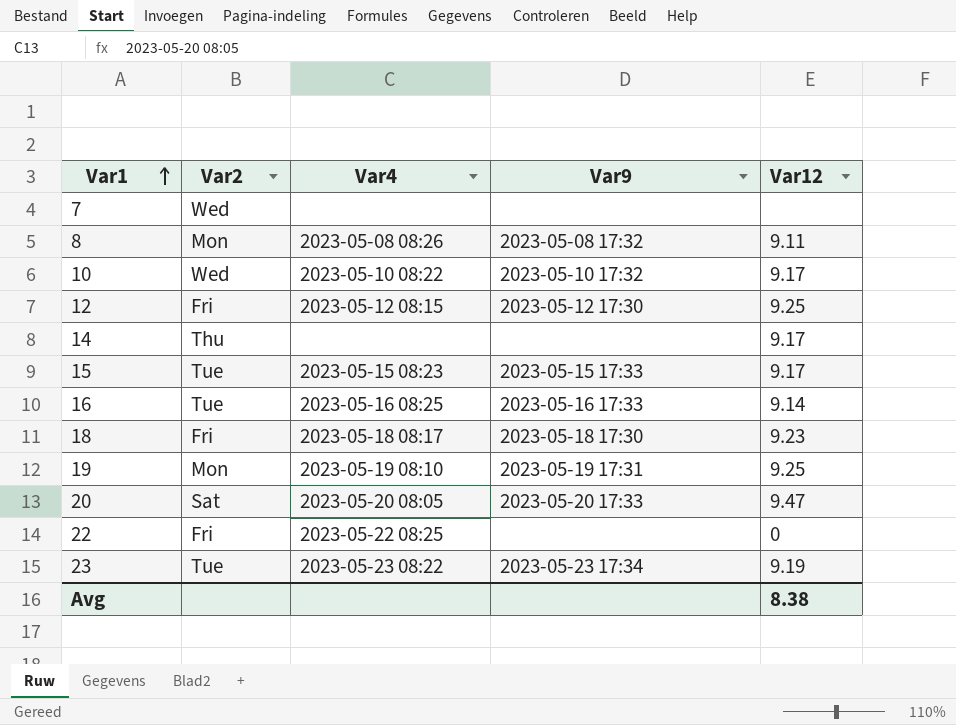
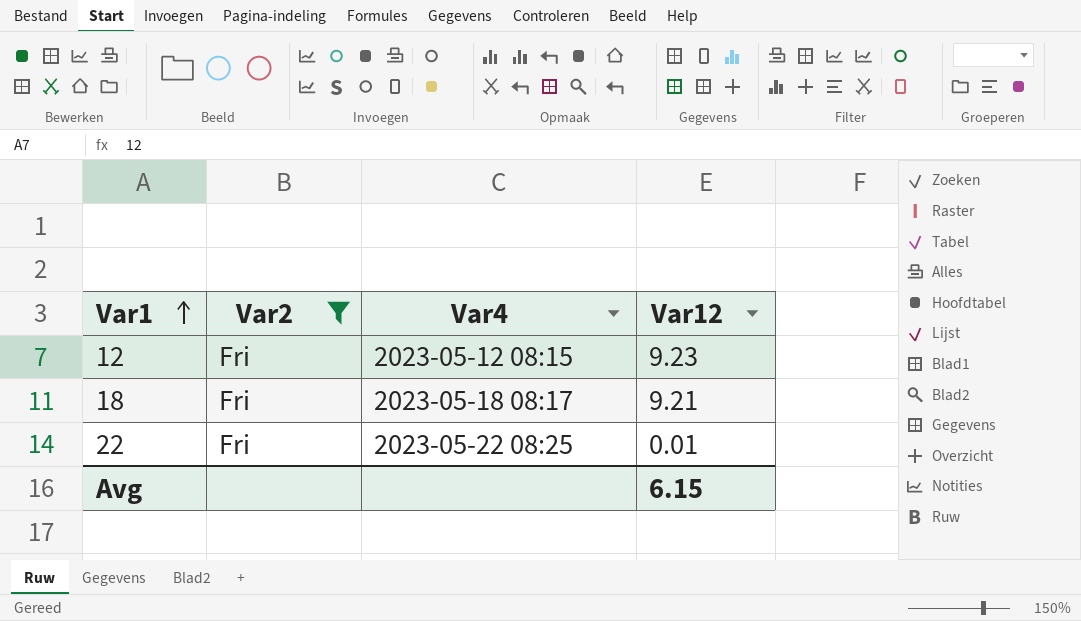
filter: none -> Var2 = Fri
column Var9 | position: 4 -> none
12 | Var12: 9.25 -> 9.23
18 | Var12: 9.23 -> 9.21
22 | Var12: 0 -> 0.01
Avg | Var12: 8.38 -> 6.15

